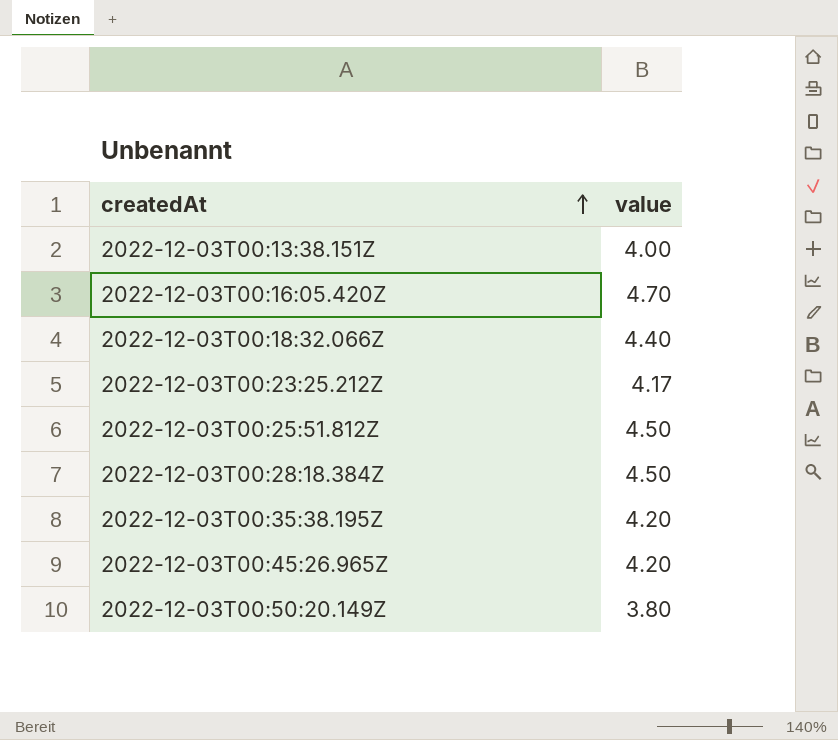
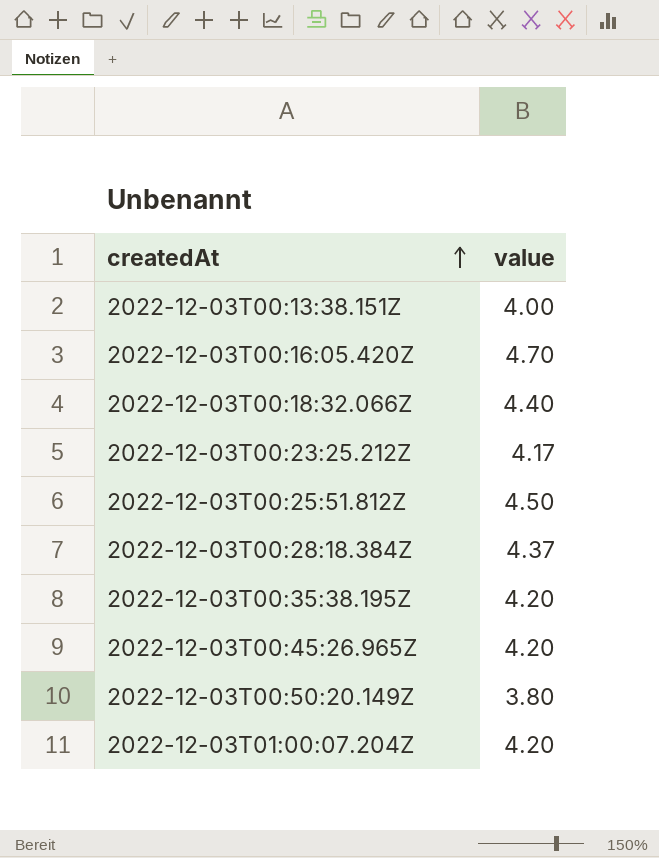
2022-12-03T00:28:18.384Z | value: 4.50 -> 4.37
row 2022-12-03T01:00:07.204Z: none -> 4.20

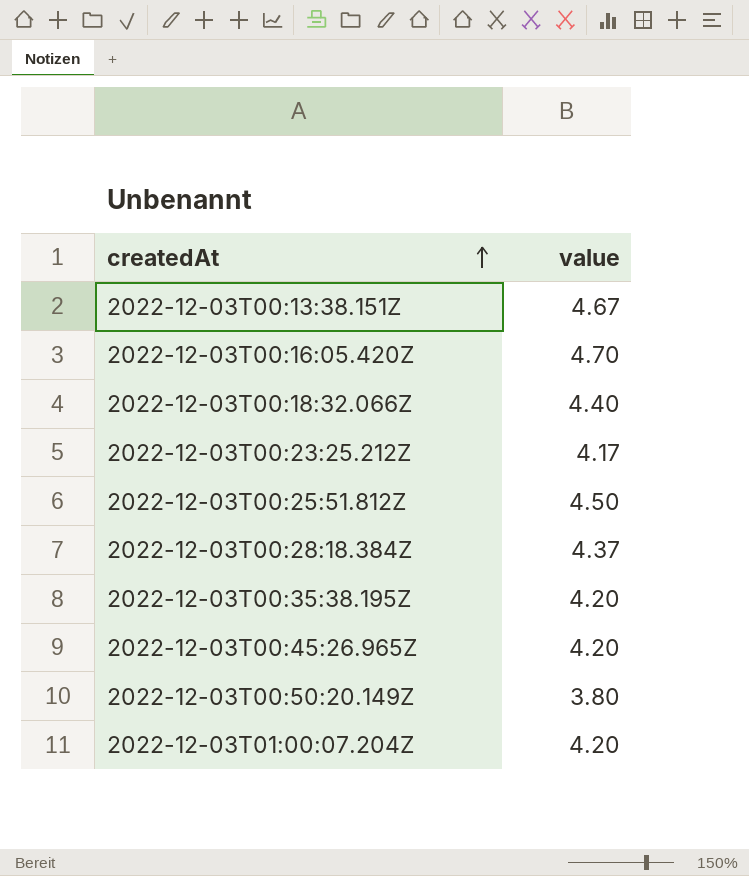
2022-12-03T00:13:38.151Z | value: 4.00 -> 4.67

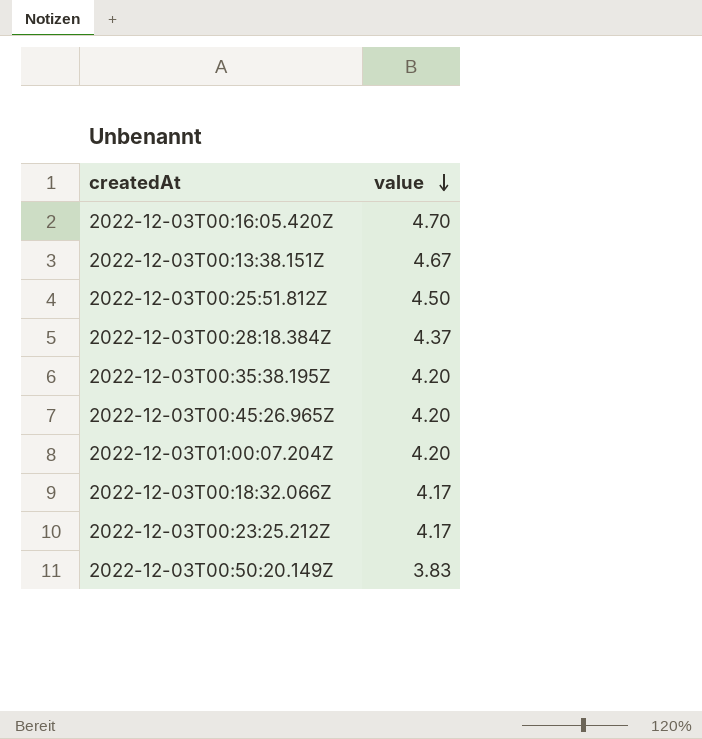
row order: createdAt ascending -> value descending
2022-12-03T00:18:32.066Z | value: 4.40 -> 4.17
2022-12-03T00:50:20.149Z | value: 3.80 -> 3.83

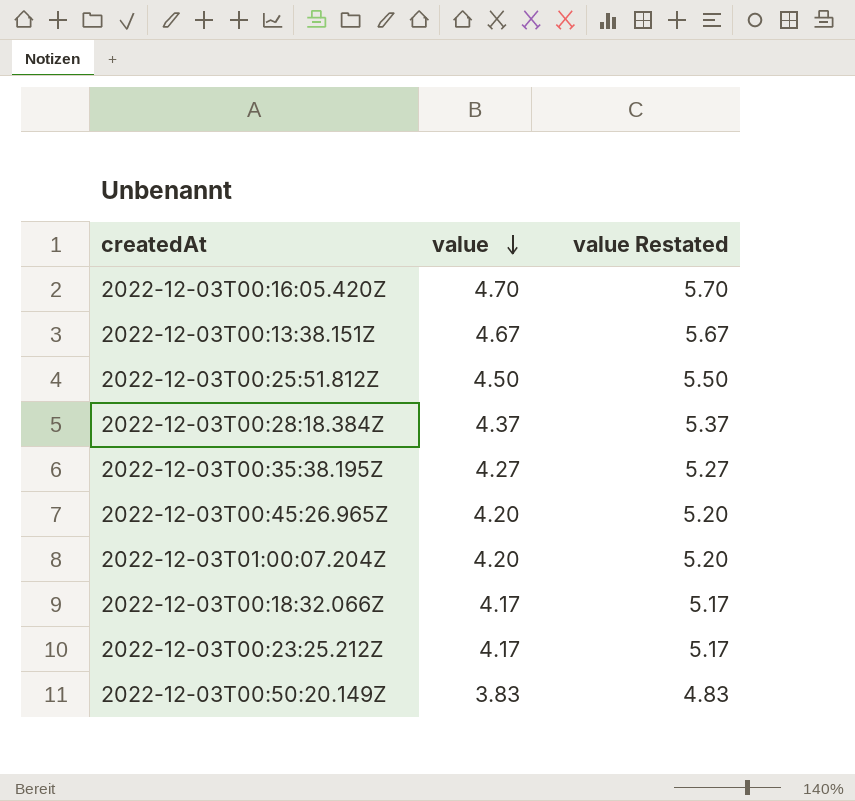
column value Restated | formula: none -> [value] + 1
2022-12-03T00:35:38.195Z | value: 4.20 -> 4.27

